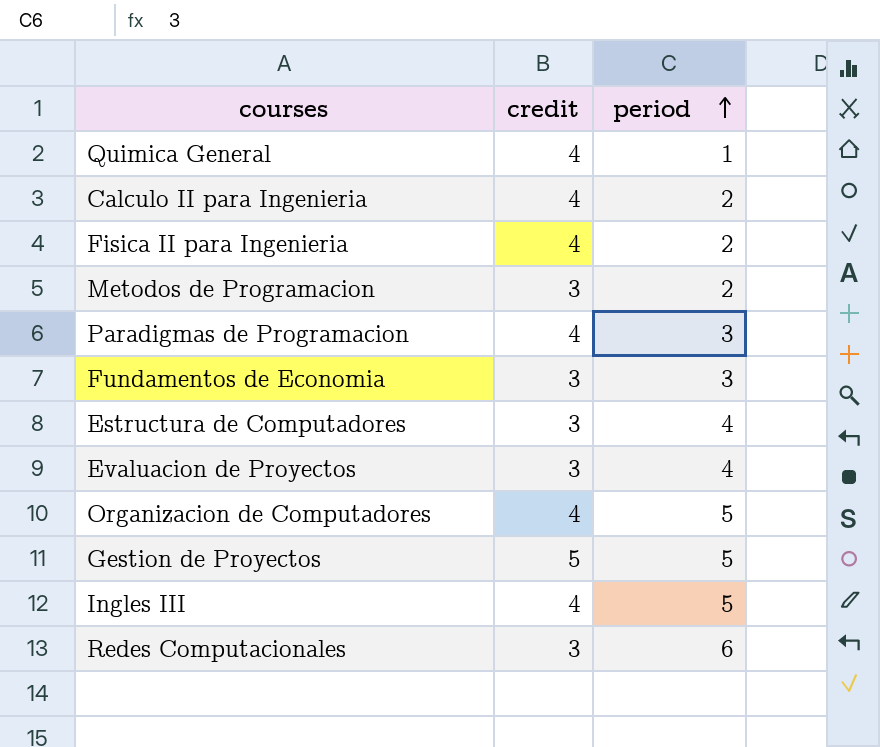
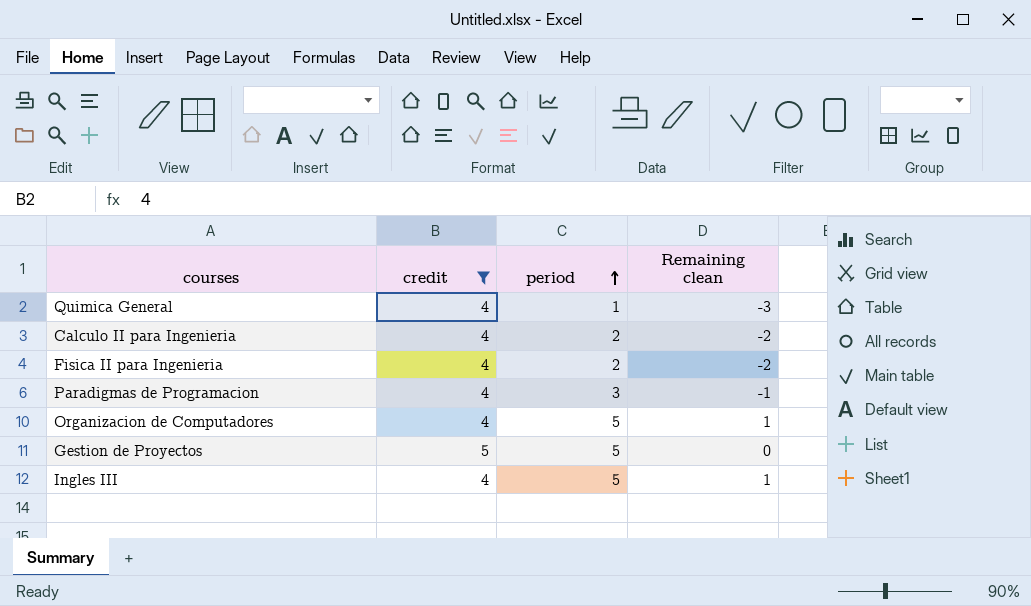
filter: none -> credit != 3
column Remaining clean | formula: none -> [period] - [credit]

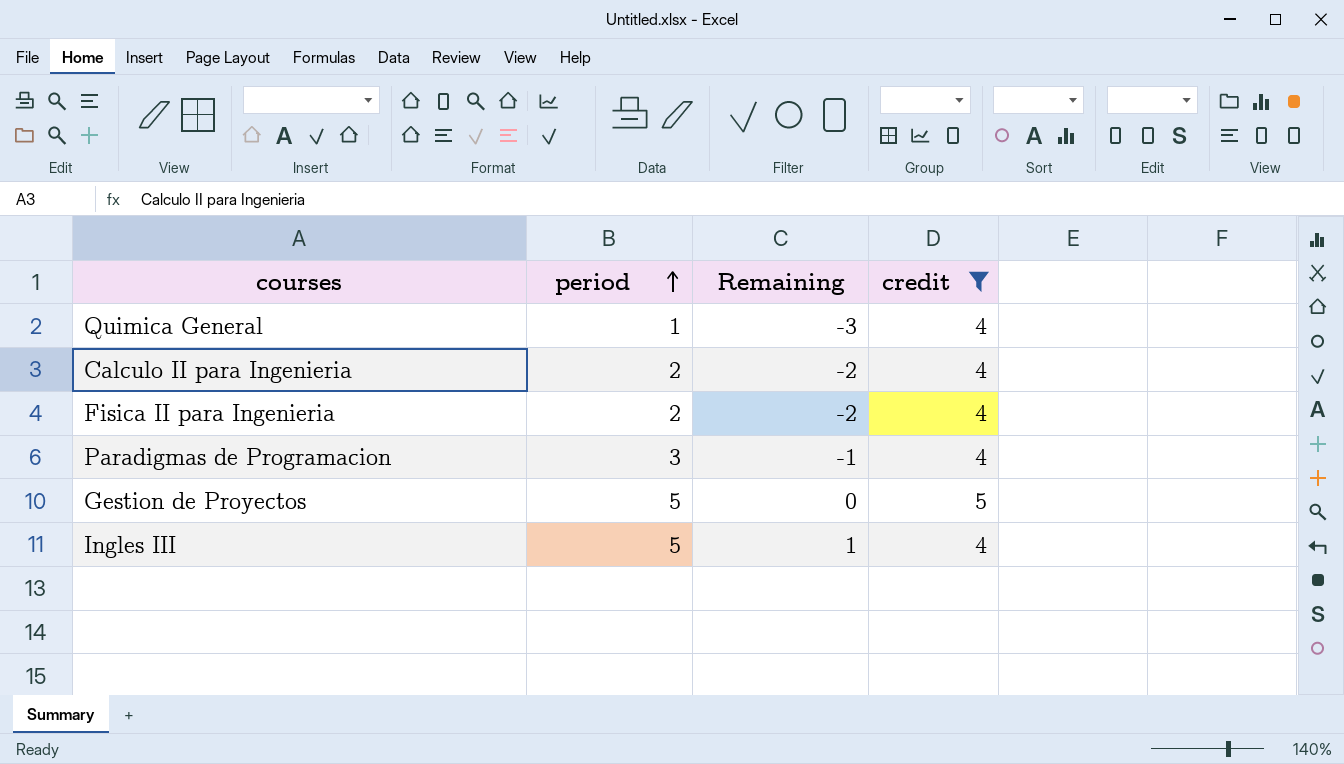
column name: Remaining clean -> Remaining
column credit | position: 2 -> 4
row Organizacion de Computadores: 4 | 5 | 1 -> none

